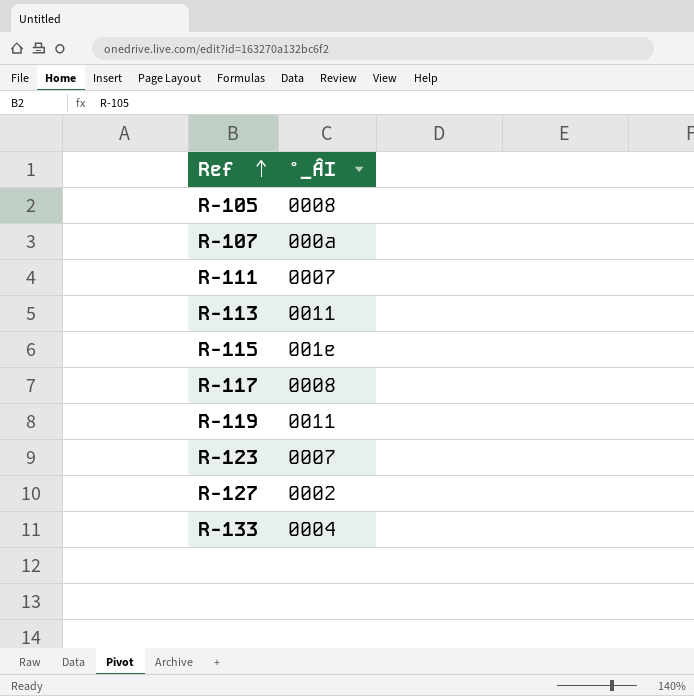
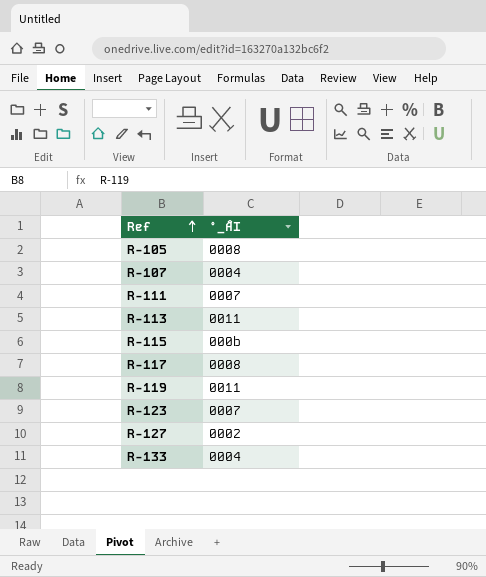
R-107 | °_ÂI: 000a -> 0004
R-115 | °_ÂI: 001e -> 000b

